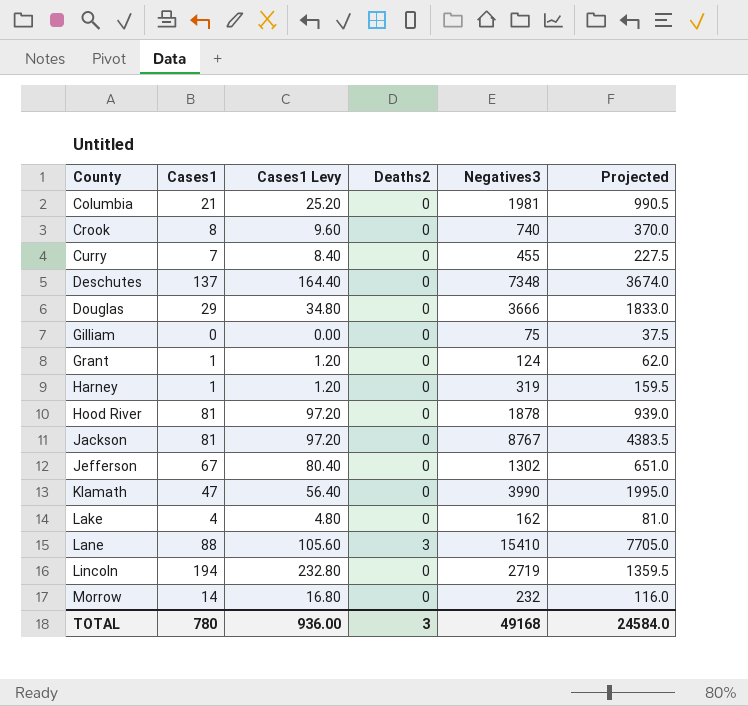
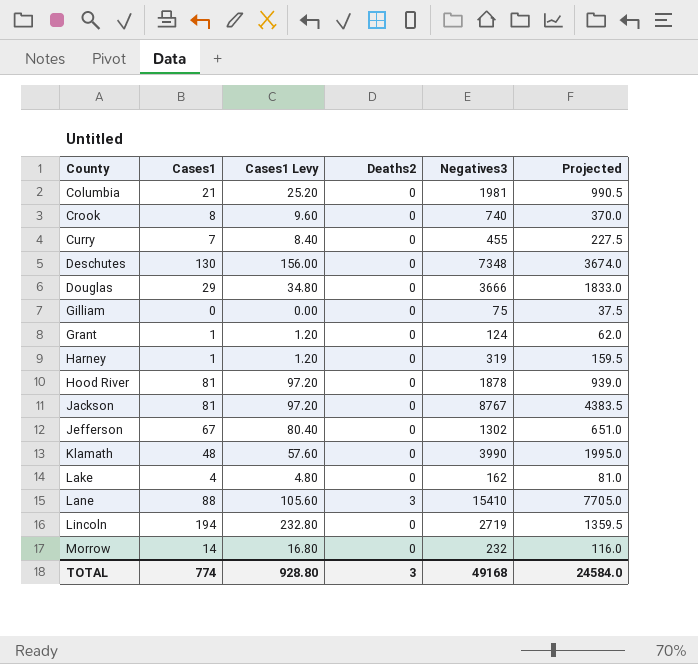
Deschutes | Cases1: 137 -> 130
Deschutes | Cases1 Levy: 164.40 -> 156.00
Klamath | Cases1: 47 -> 48
Klamath | Cases1 Levy: 56.40 -> 57.60
TOTAL | Cases1: 780 -> 774
TOTAL | Cases1 Levy: 936.00 -> 928.80

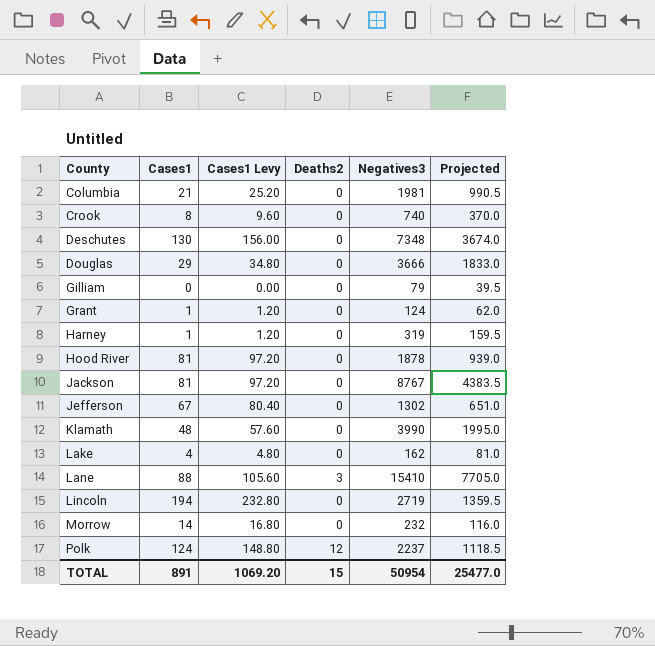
row Curry: 7 | 8.40 | 0 | 455 | 227.5 -> none
Gilliam | Negatives3: 75 -> 79
Gilliam | Projected: 37.5 -> 39.5
row Polk: none -> 124 | 148.80 | 12 | 2237 | 1118.5
TOTAL | Cases1: 774 -> 891
TOTAL | Cases1 Levy: 928.80 -> 1069.20
TOTAL | Deaths2: 3 -> 15
TOTAL | Negatives3: 49168 -> 50954
TOTAL | Projected: 24584.0 -> 25477.0

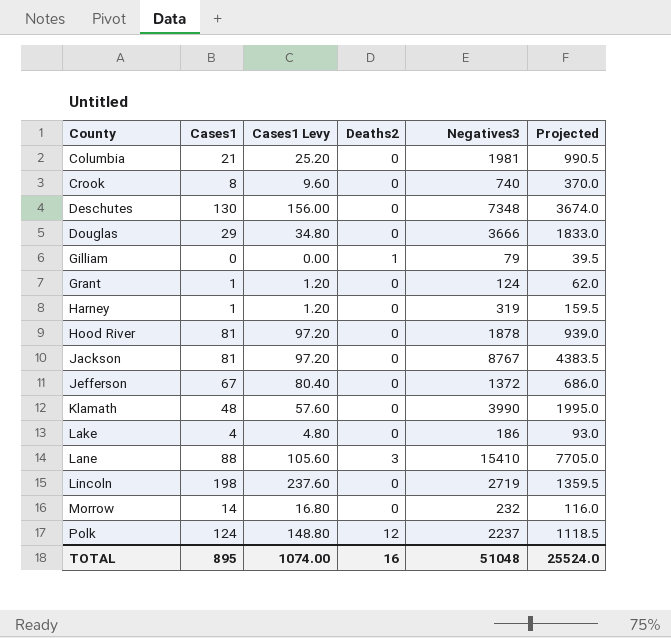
Gilliam | Deaths2: 0 -> 1
Jefferson | Negatives3: 1302 -> 1372
Jefferson | Projected: 651.0 -> 686.0
Lake | Negatives3: 162 -> 186
Lake | Projected: 81.0 -> 93.0
Lincoln | Cases1: 194 -> 198
Lincoln | Cases1 Levy: 232.80 -> 237.60
TOTAL | Cases1: 891 -> 895
TOTAL | Cases1 Levy: 1069.20 -> 1074.00
TOTAL | Deaths2: 15 -> 16
TOTAL | Negatives3: 50954 -> 51048
TOTAL | Projected: 25477.0 -> 25524.0

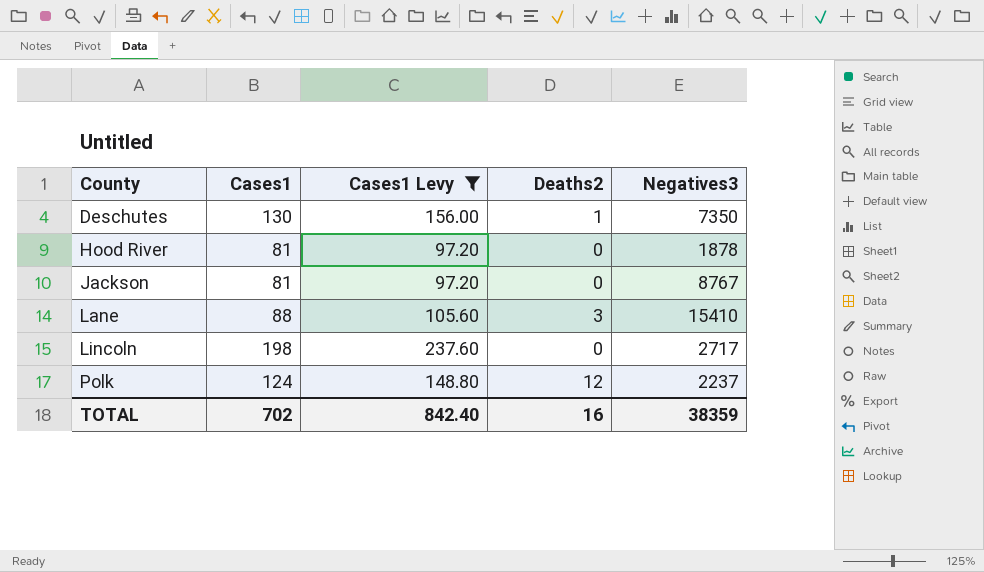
filter: none -> Cases1 Levy >= 97.20
column Projected | formula: [Negatives3] * 0.5 -> none
Deschutes | Deaths2: 0 -> 1
Deschutes | Negatives3: 7348 -> 7350
Lincoln | Negatives3: 2719 -> 2717
TOTAL | Cases1: 895 -> 702
TOTAL | Cases1 Levy: 1074.00 -> 842.40
TOTAL | Negatives3: 51048 -> 38359

